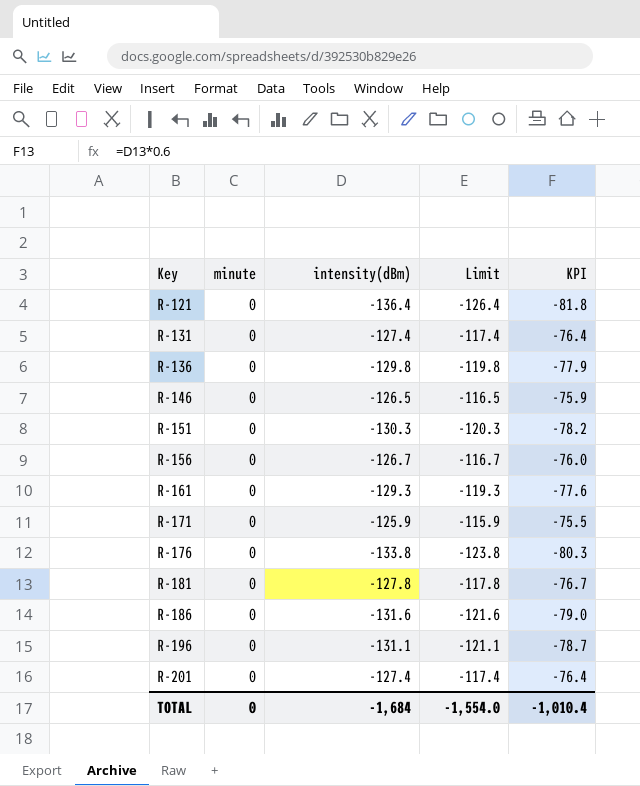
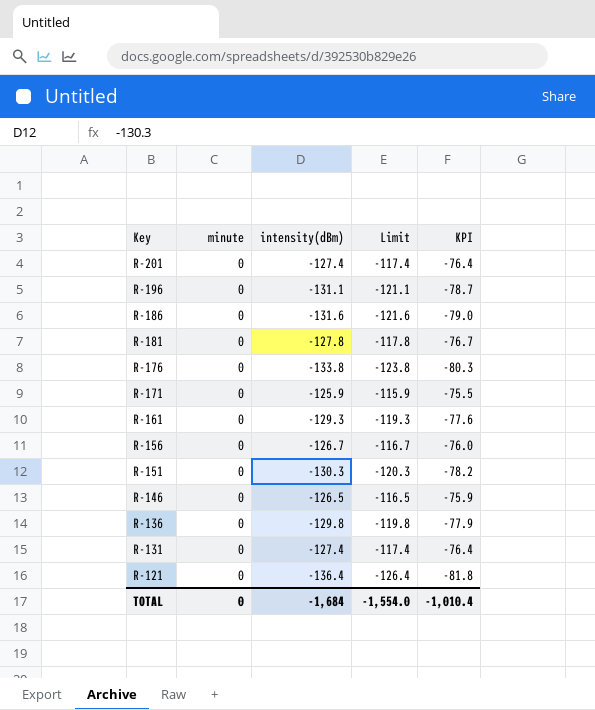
row order: Key ascending -> Key descending

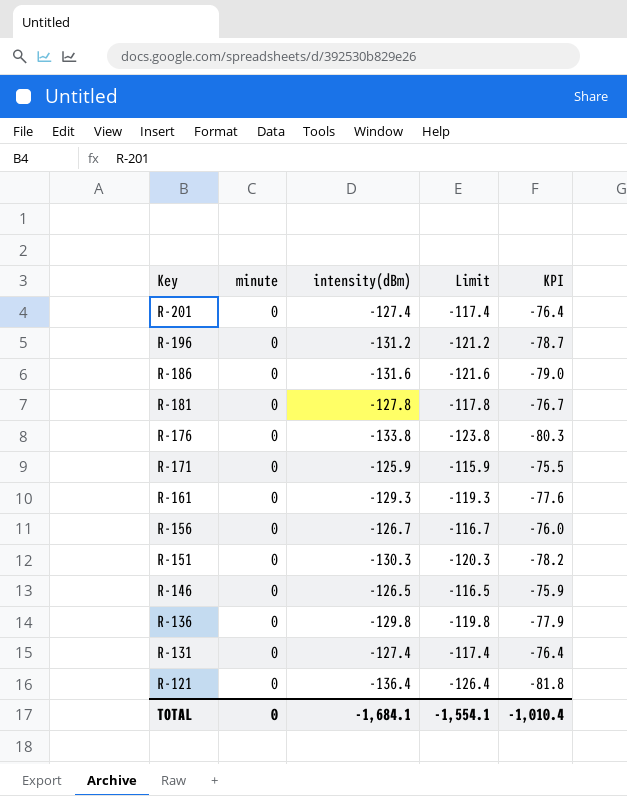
R-196 | intensity(dBm): -131.1 -> -131.2
R-196 | Limit: -121.1 -> -121.2
TOTAL | intensity(dBm): -1,684 -> -1,684.1
TOTAL | Limit: -1,554.0 -> -1,554.1

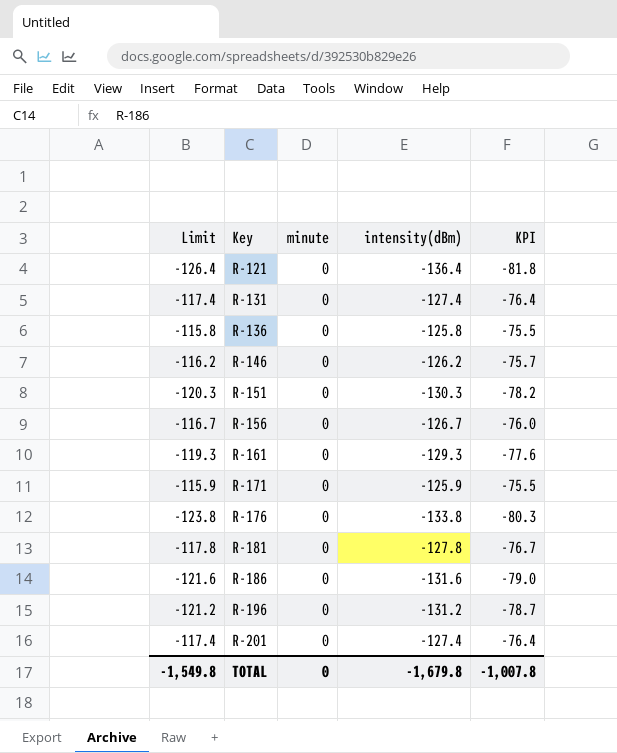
row order: Key descending -> Key ascending
column Limit | position: 4 -> 1
R-136 | Limit: -119.8 -> -115.8
R-136 | intensity(dBm): -129.8 -> -125.8
R-136 | KPI: -77.9 -> -75.5
R-146 | Limit: -116.5 -> -116.2
R-146 | intensity(dBm): -126.5 -> -126.2
R-146 | KPI: -75.9 -> -75.7
TOTAL | Limit: -1,554.1 -> -1,549.8
TOTAL | intensity(dBm): -1,684.1 -> -1,679.8
TOTAL | KPI: -1,010.4 -> -1,007.8

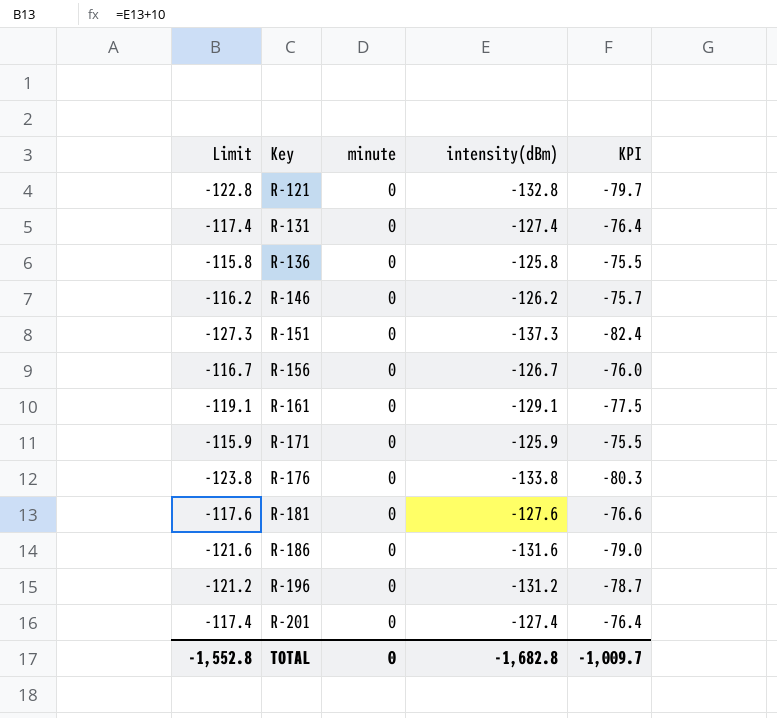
R-121 | Limit: -126.4 -> -122.8
R-121 | intensity(dBm): -136.4 -> -132.8
R-121 | KPI: -81.8 -> -79.7
R-151 | Limit: -120.3 -> -127.3
R-151 | intensity(dBm): -130.3 -> -137.3
R-151 | KPI: -78.2 -> -82.4
R-161 | Limit: -119.3 -> -119.1
R-161 | intensity(dBm): -129.3 -> -129.1
R-161 | KPI: -77.6 -> -77.5
R-181 | Limit: -117.8 -> -117.6
R-181 | intensity(dBm): -127.8 -> -127.6
R-181 | KPI: -76.7 -> -76.6
TOTAL | Limit: -1,549.8 -> -1,552.8
TOTAL | intensity(dBm): -1,679.8 -> -1,682.8
TOTAL | KPI: -1,007.8 -> -1,009.7

